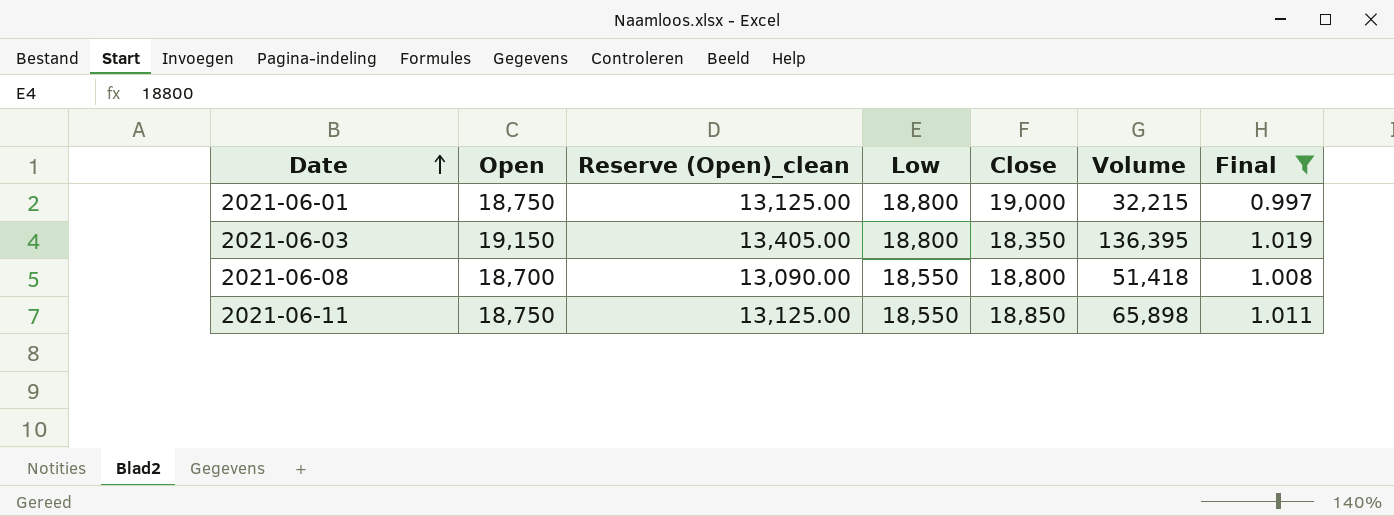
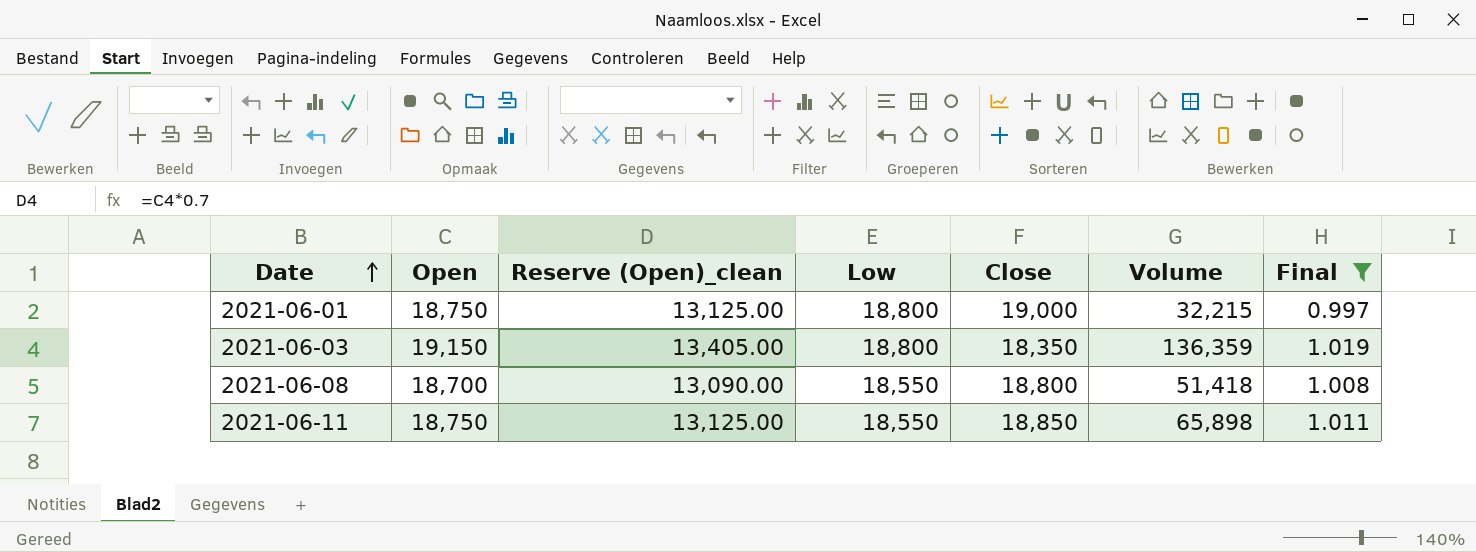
2021-06-03 | Volume: 136,395 -> 136,359

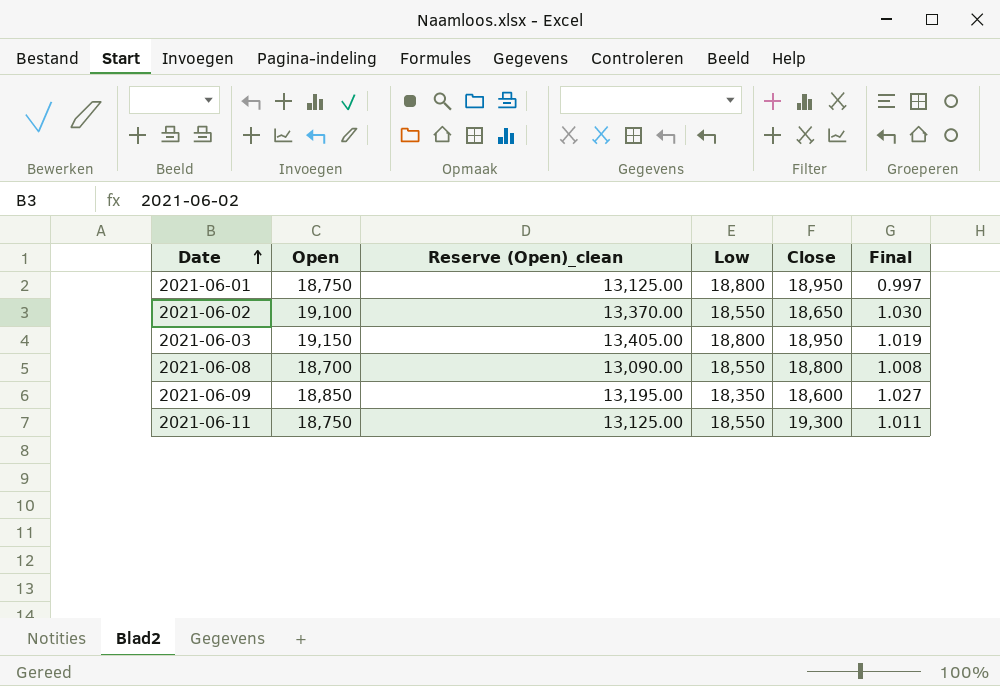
filter: Final <= 1.019 -> none
column Volume | position: 6 -> none
2021-06-01 | Close: 19,000 -> 18,950
2021-06-03 | Close: 18,350 -> 18,950
2021-06-11 | Close: 18,850 -> 19,300

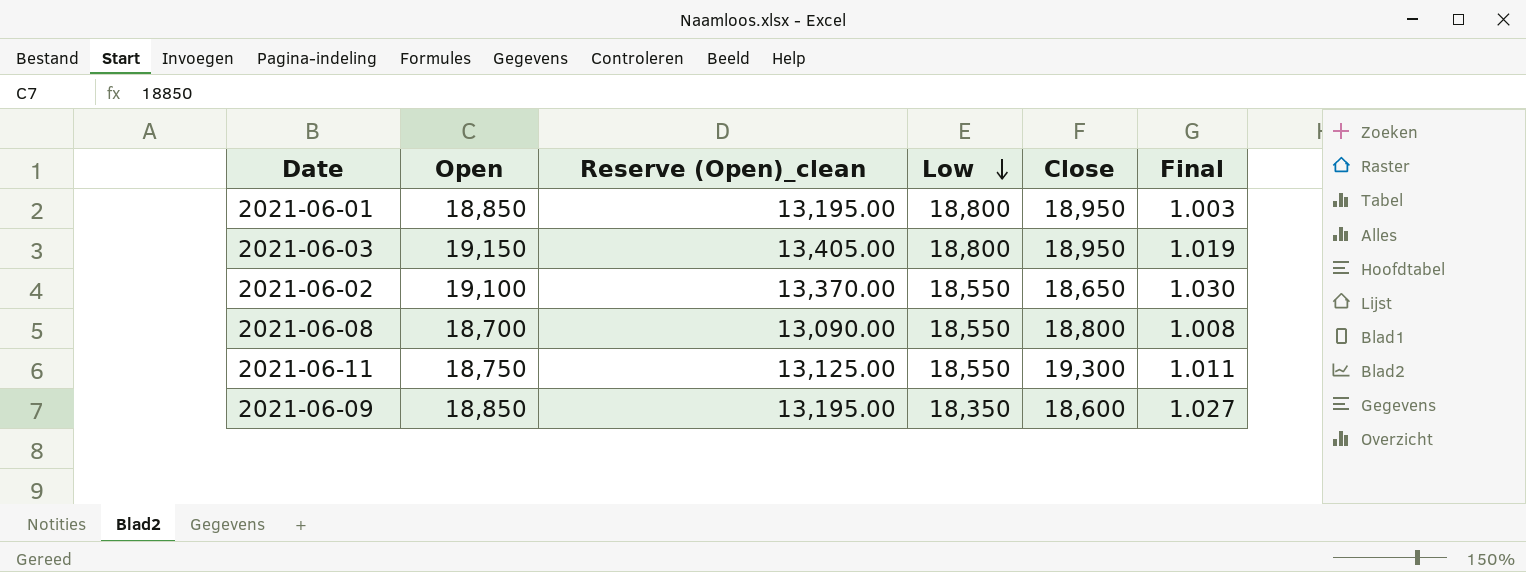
row order: Date ascending -> Low descending
2021-06-01 | Open: 18,750 -> 18,850
2021-06-01 | Reserve (Open)_clean: 13,125.00 -> 13,195.00
2021-06-01 | Final: 0.997 -> 1.003

